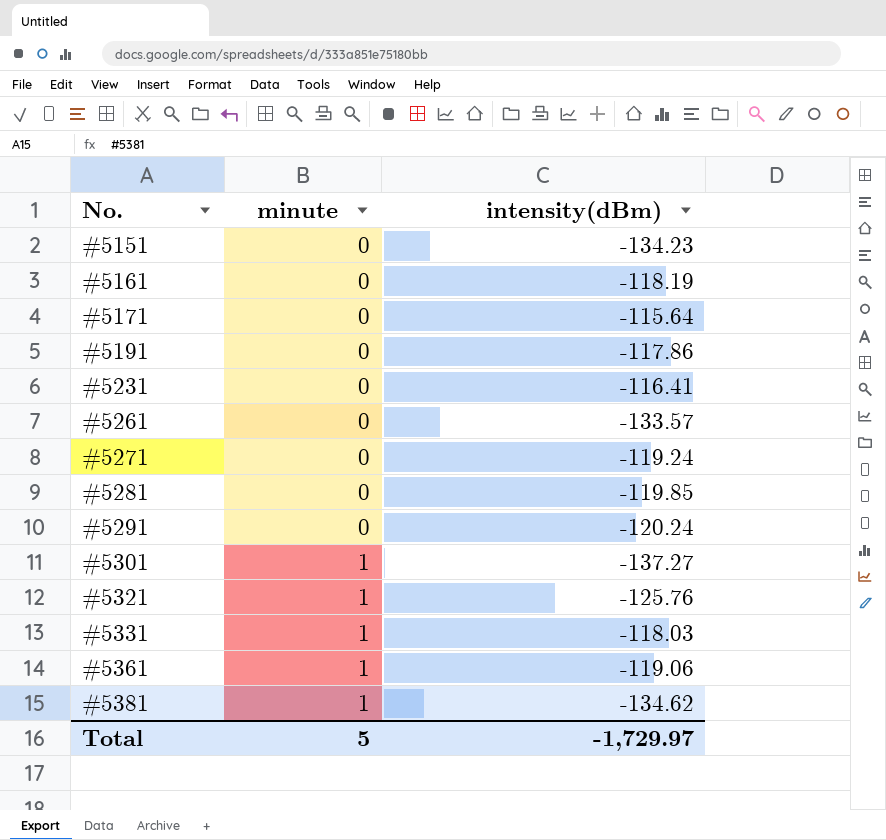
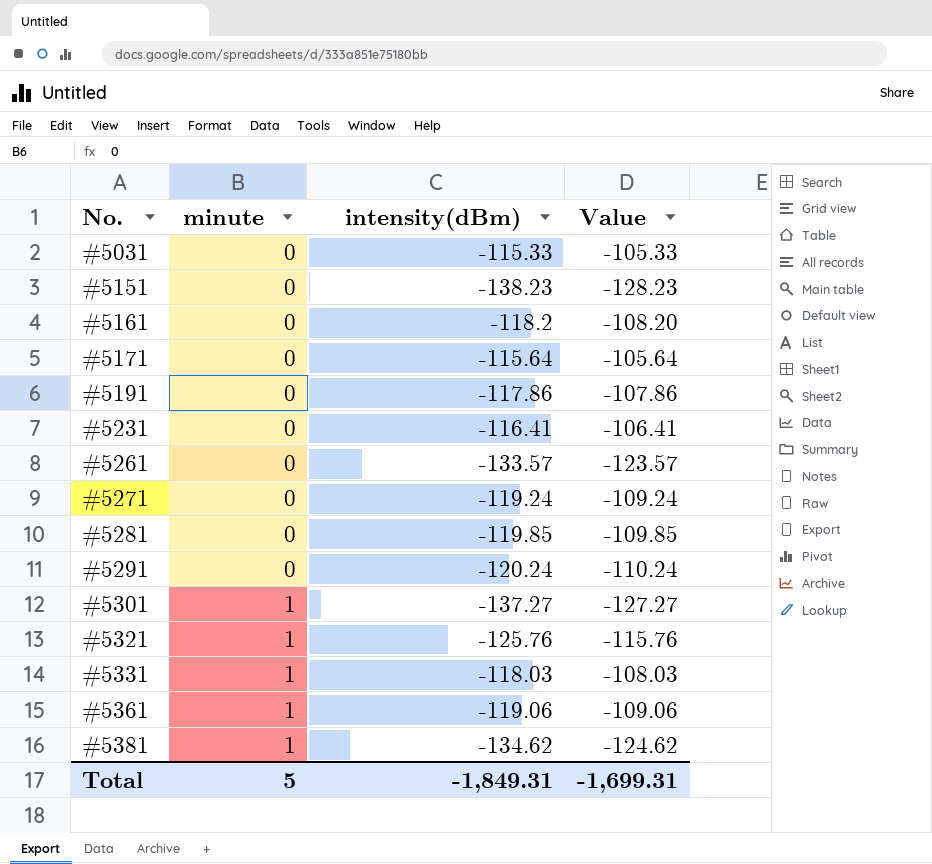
column Value | formula: none -> [intensity(dBm)] + 10
row #5031: none -> 0 | -115.33 | -105.33
#5151 | intensity(dBm): -134.23 -> -138.23
#5161 | intensity(dBm): -118.19 -> -118.2
Total | intensity(dBm): -1,729.97 -> -1,849.31

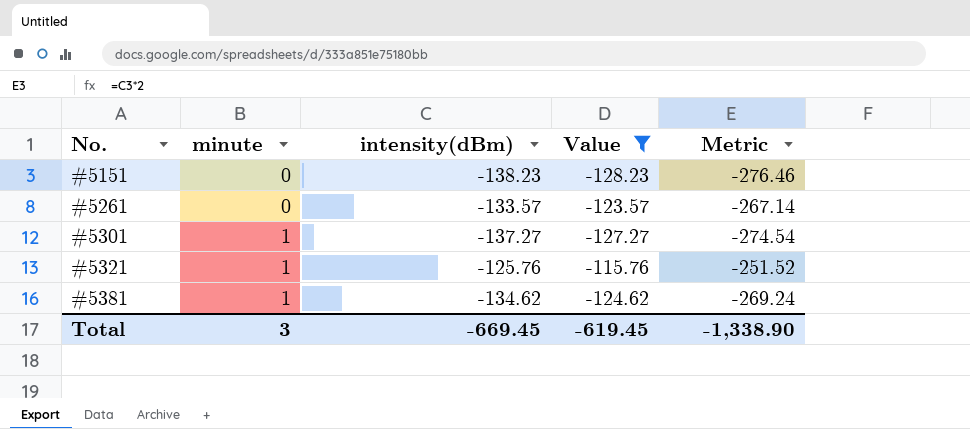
filter: none -> Value <= -115.76
column Metric | formula: none -> [intensity(dBm)] * 2
Total | minute: 5 -> 3
Total | intensity(dBm): -1,849.31 -> -669.45
Total | Value: -1,699.31 -> -619.45

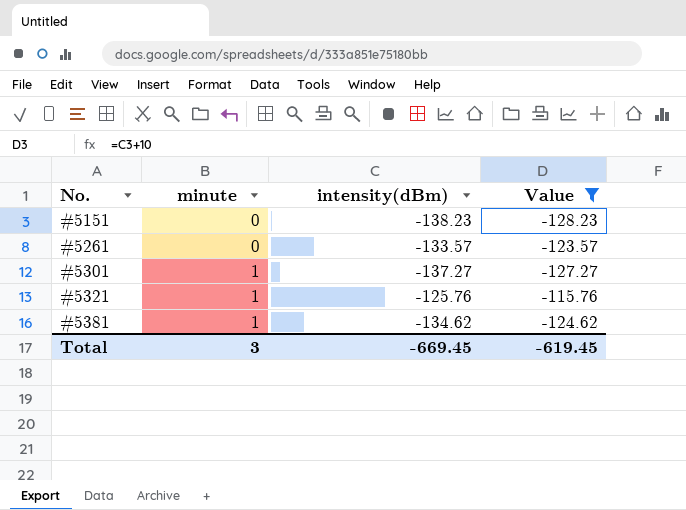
column Metric | formula: [intensity(dBm)] * 2 -> none

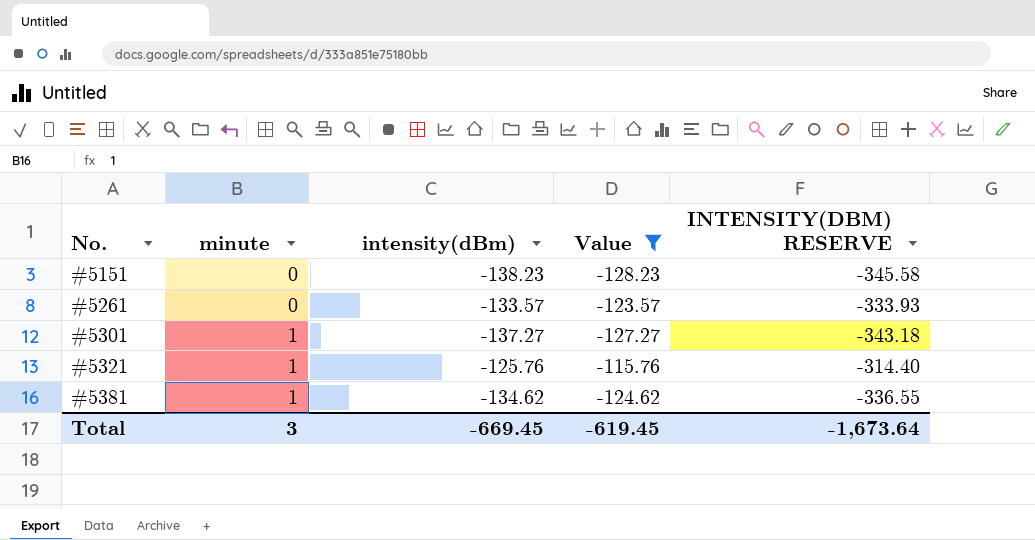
column INTENSITY(DBM) RESERVE | formula: none -> [intensity(dBm)] * 2.5

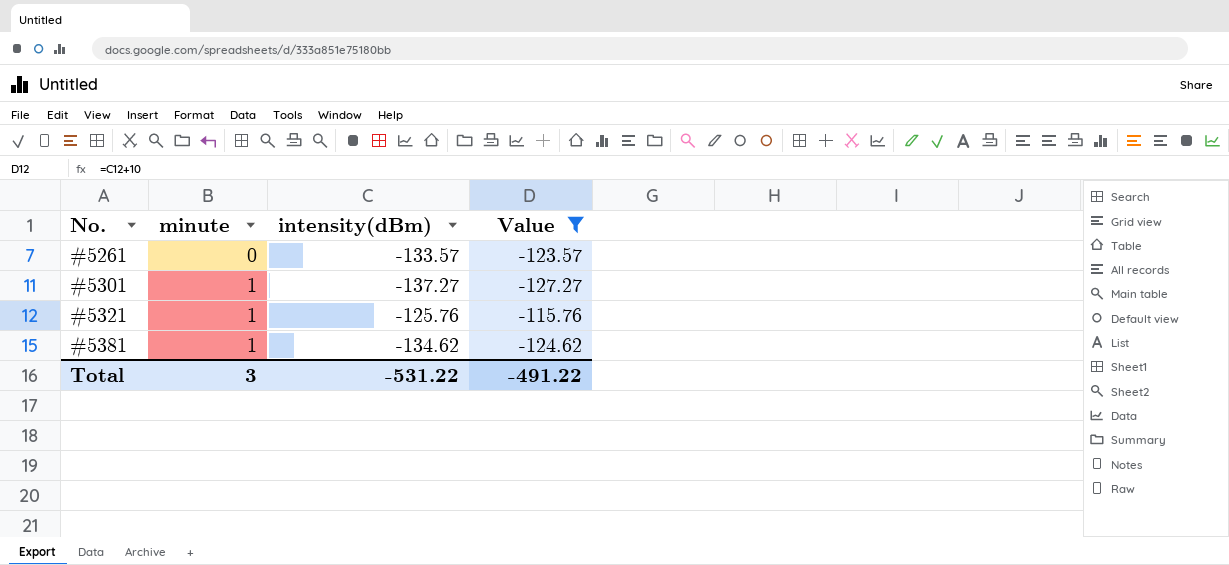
column INTENSITY(DBM) RESERVE | formula: [intensity(dBm)] * 2.5 -> none
row #5151: 0 | -138.23 | -128.23 | -345.58 -> none
Total | intensity(dBm): -669.45 -> -531.22
Total | Value: -619.45 -> -491.22

